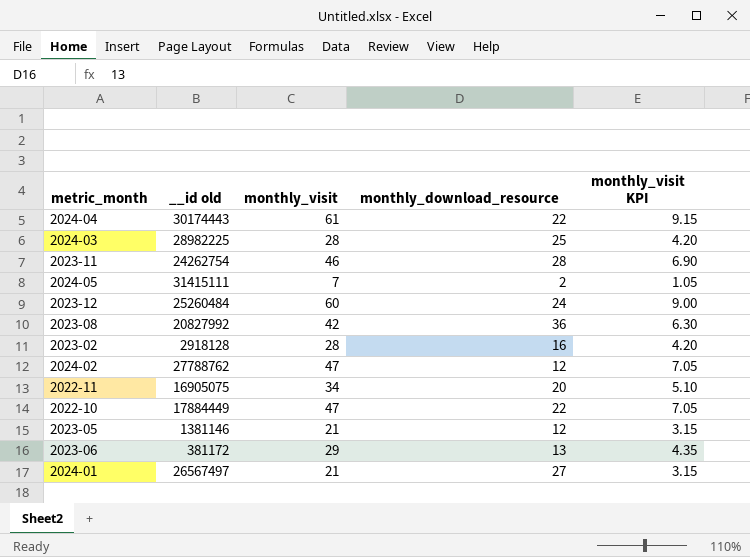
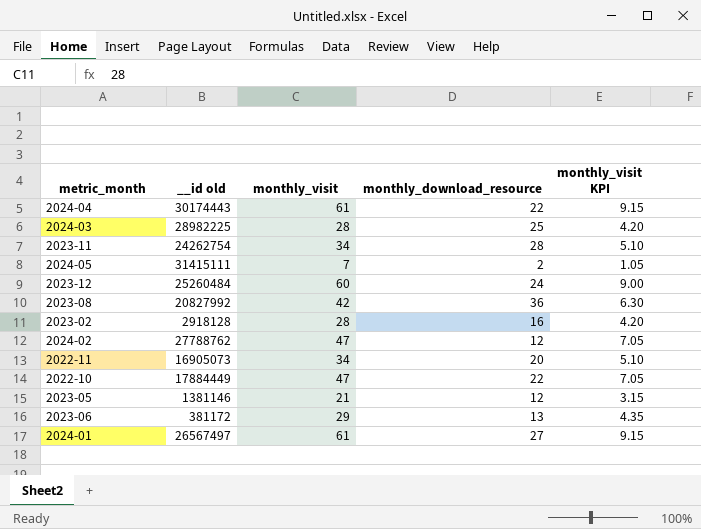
2023-11 | monthly_visit: 46 -> 34
2023-11 | monthly_visit KPI: 6.90 -> 5.10
2022-11 | __id old: 16905075 -> 16905073
2024-01 | monthly_visit: 21 -> 61
2024-01 | monthly_visit KPI: 3.15 -> 9.15

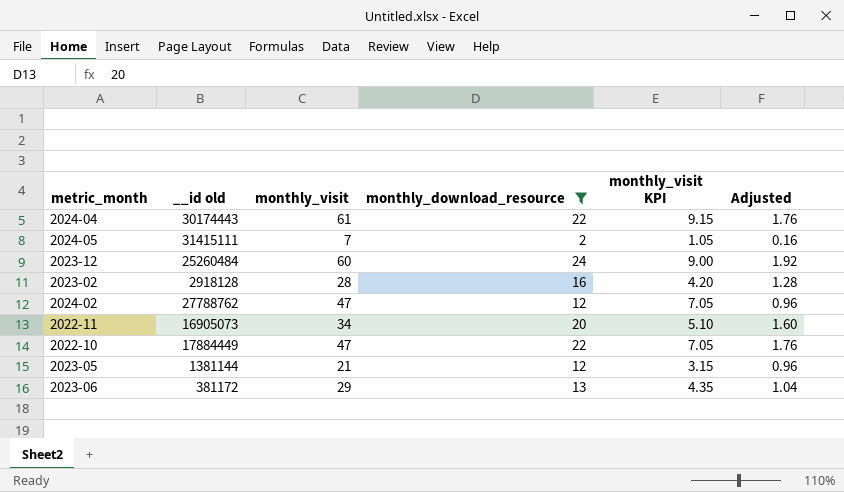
filter: none -> monthly_download_resource <= 24
column Adjusted | formula: none -> [monthly_download_resource] * 0.08
2023-05 | __id old: 1381146 -> 1381144

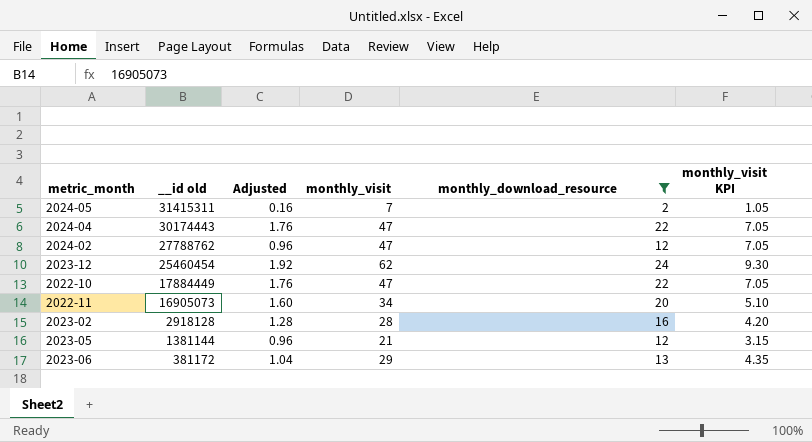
row order: none -> __id old descending
column Adjusted | position: 6 -> 3
2024-05 | __id old: 31415111 -> 31415311
2024-04 | monthly_visit: 61 -> 47
2024-04 | monthly_visit KPI: 9.15 -> 7.05
2023-12 | __id old: 25260484 -> 25460454
2023-12 | monthly_visit: 60 -> 62
2023-12 | monthly_visit KPI: 9.00 -> 9.30

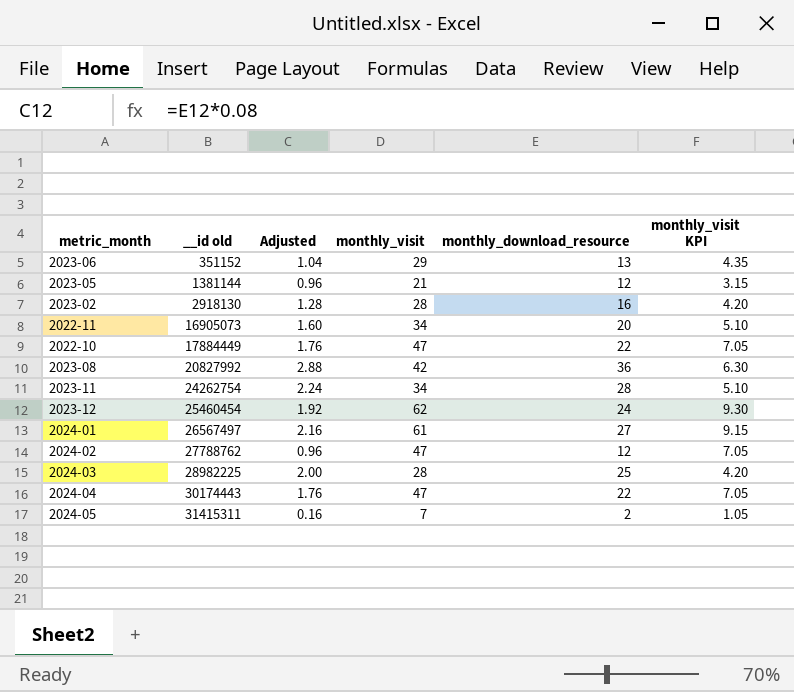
filter: monthly_download_resource <= 24 -> none
row order: __id old descending -> __id old ascending
2023-06 | __id old: 381172 -> 351152
2023-02 | __id old: 2918128 -> 2918130

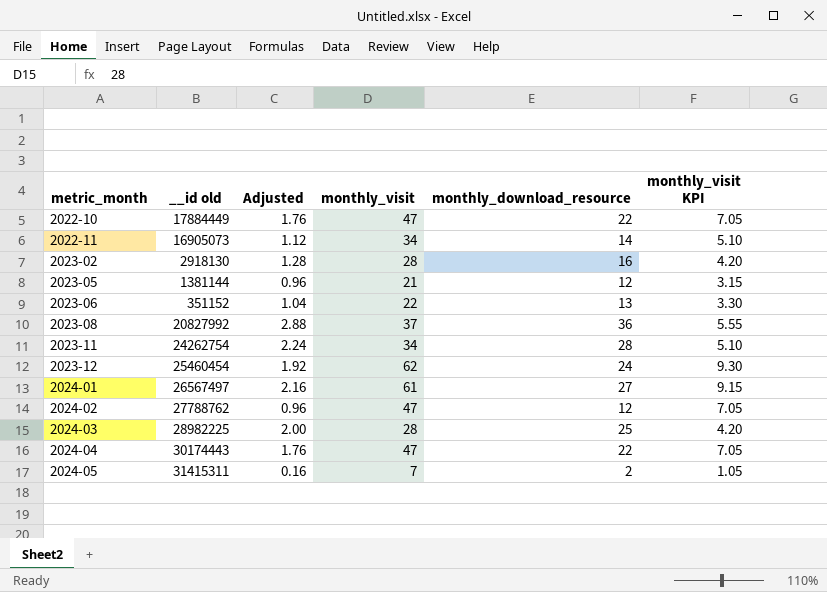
row order: __id old ascending -> metric_month ascending
2022-11 | Adjusted: 1.60 -> 1.12
2022-11 | monthly_download_resource: 20 -> 14
2023-06 | monthly_visit: 29 -> 22
2023-06 | monthly_visit KPI: 4.35 -> 3.30
2023-08 | monthly_visit: 42 -> 37
2023-08 | monthly_visit KPI: 6.30 -> 5.55

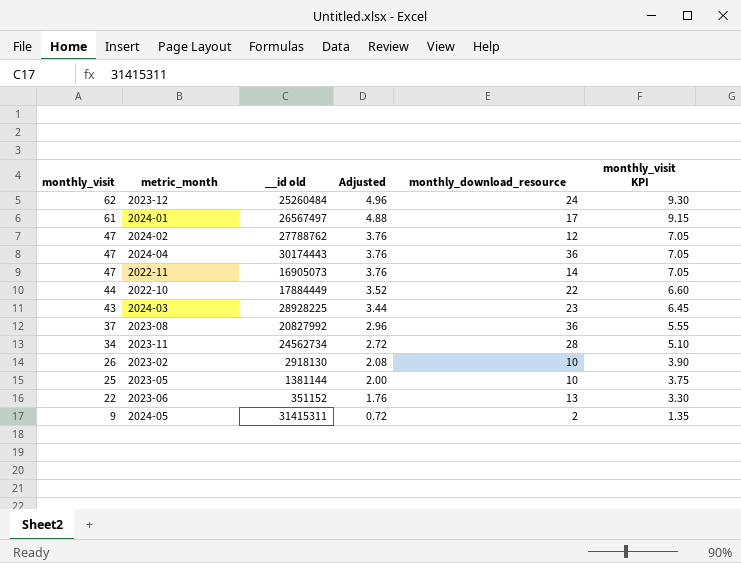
row order: metric_month ascending -> monthly_visit descending
column monthly_visit | position: 4 -> 1
column Adjusted | formula: [monthly_download_resource] * 0.08 -> [monthly_visit] * 0.08
2023-12 | __id old: 25460454 -> 25260484
2024-01 | monthly_download_resource: 27 -> 17
2024-04 | monthly_download_resource: 22 -> 36
2022-11 | monthly_visit: 34 -> 47
2022-11 | monthly_visit KPI: 5.10 -> 7.05
2022-10 | monthly_visit: 47 -> 44
2022-10 | monthly_visit KPI: 7.05 -> 6.60
2024-03 | monthly_visit: 28 -> 43
2024-03 | __id old: 28982225 -> 28928225
2024-03 | monthly_download_resource: 25 -> 23
2024-03 | monthly_visit KPI: 4.20 -> 6.45
2023-11 | __id old: 24262754 -> 24562734
2023-02 | monthly_visit: 28 -> 26
2023-02 | monthly_download_resource: 16 -> 10
2023-02 | monthly_visit KPI: 4.20 -> 3.90
2023-05 | monthly_visit: 21 -> 25
2023-05 | monthly_download_resource: 12 -> 10
2023-05 | monthly_visit KPI: 3.15 -> 3.75
2024-05 | monthly_visit: 7 -> 9
2024-05 | monthly_visit KPI: 1.05 -> 1.35

